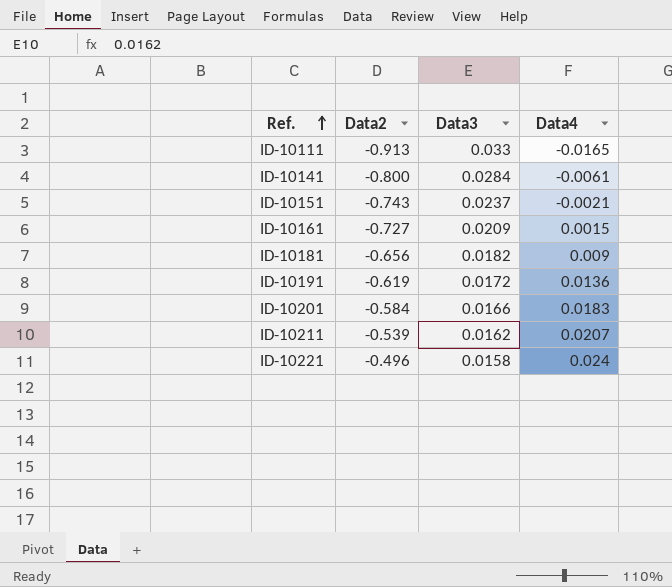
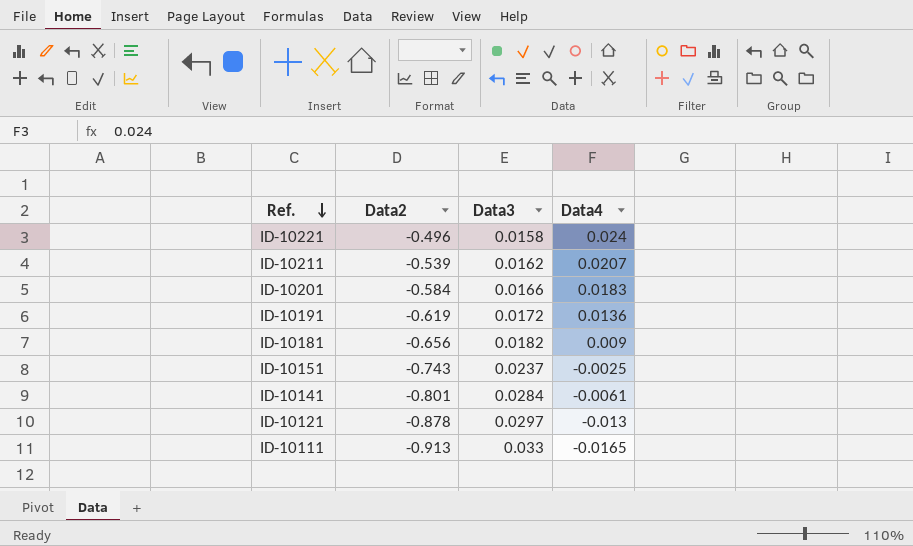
row order: Ref. ascending -> Ref. descending
row ID-10161: -0.727 | 0.0209 | 0.0015 -> none
ID-10151 | Data4: -0.0021 -> -0.0025
ID-10141 | Data2: -0.800 -> -0.801
row ID-10121: none -> -0.878 | 0.0297 | -0.013

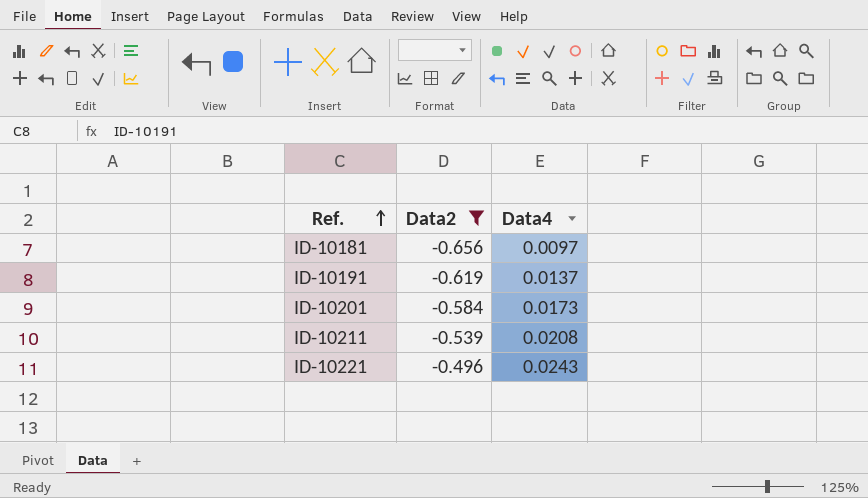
filter: none -> Data2 >= -0.656
row order: Ref. descending -> Ref. ascending
column Data3 | position: 3 -> none
ID-10181 | Data4: 0.009 -> 0.0097
ID-10191 | Data4: 0.0136 -> 0.0137
ID-10201 | Data4: 0.0183 -> 0.0173
ID-10211 | Data4: 0.0207 -> 0.0208
ID-10221 | Data4: 0.024 -> 0.0243

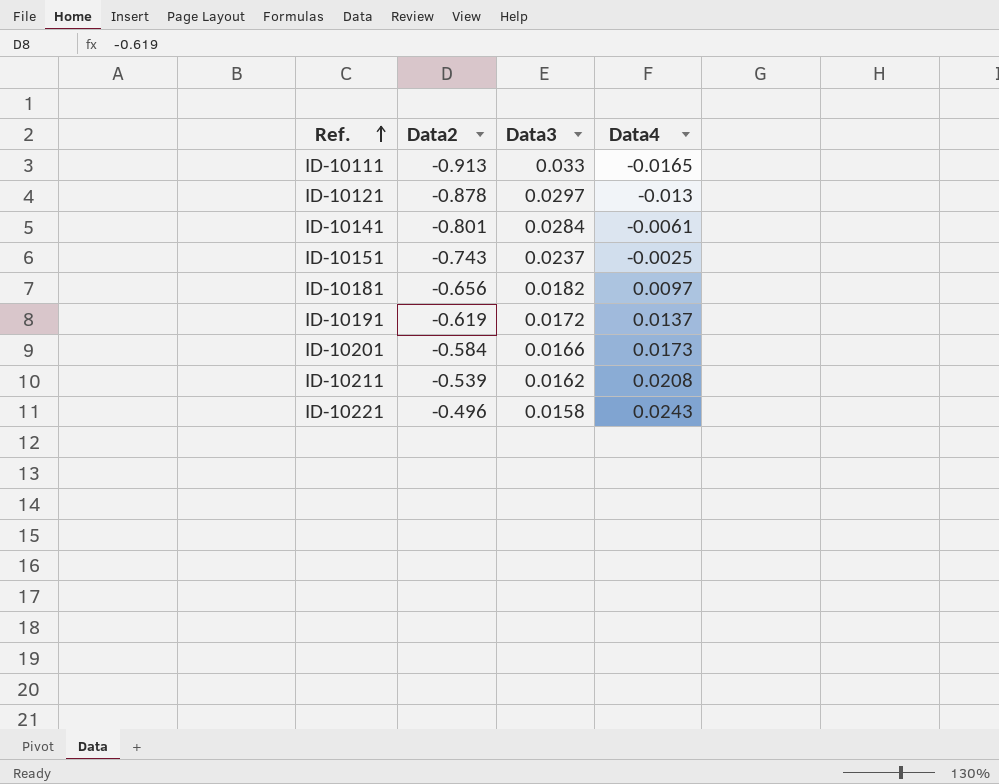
filter: Data2 >= -0.656 -> none
column Data3 | position: none -> 3

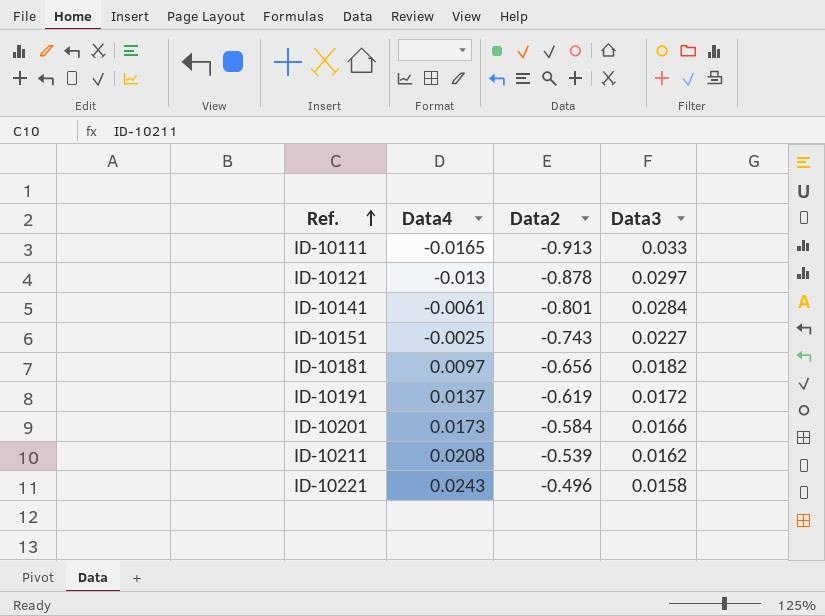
column Data4 | position: 4 -> 2
ID-10151 | Data3: 0.0237 -> 0.0227

